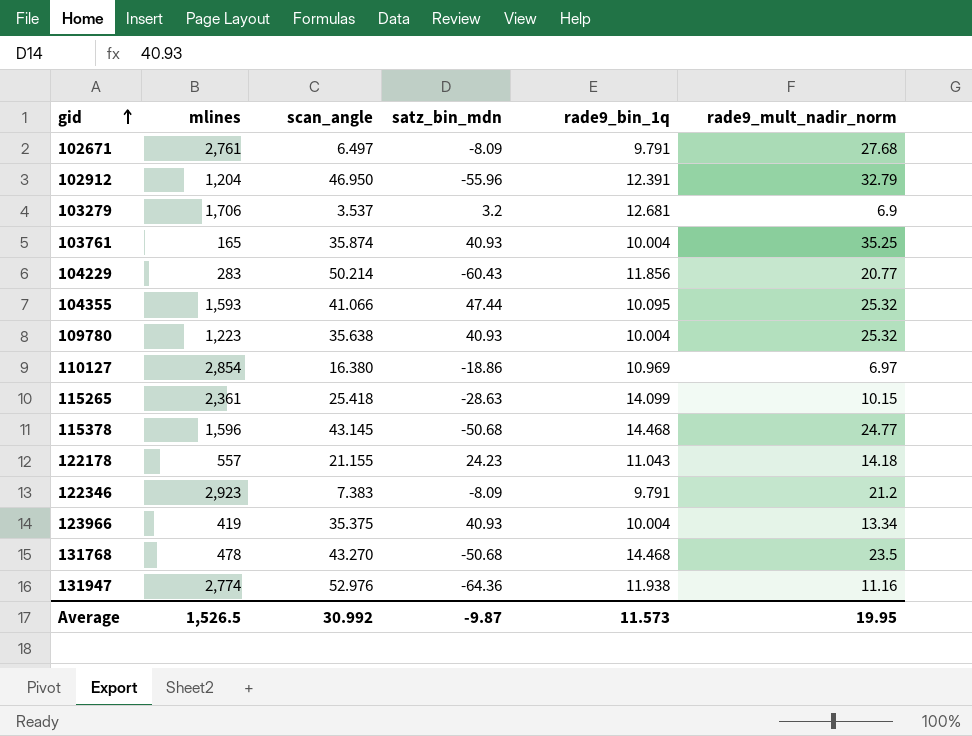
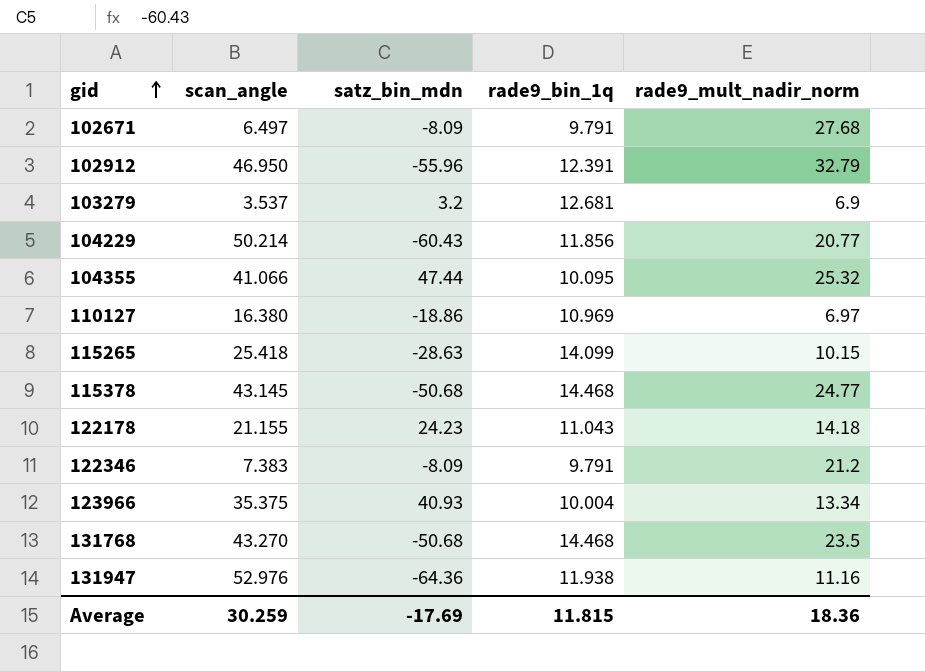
column mlines | position: 2 -> none
row 103761: 165 | 35.874 | 40.93 | 10.004 | 35.25 -> none
row 109780: 1,223 | 35.638 | 40.93 | 10.004 | 25.32 -> none
Average | scan_angle: 30.992 -> 30.259
Average | satz_bin_mdn: -9.87 -> -17.69
Average | rade9_bin_1q: 11.573 -> 11.815
Average | rade9_mult_nadir_norm: 19.95 -> 18.36

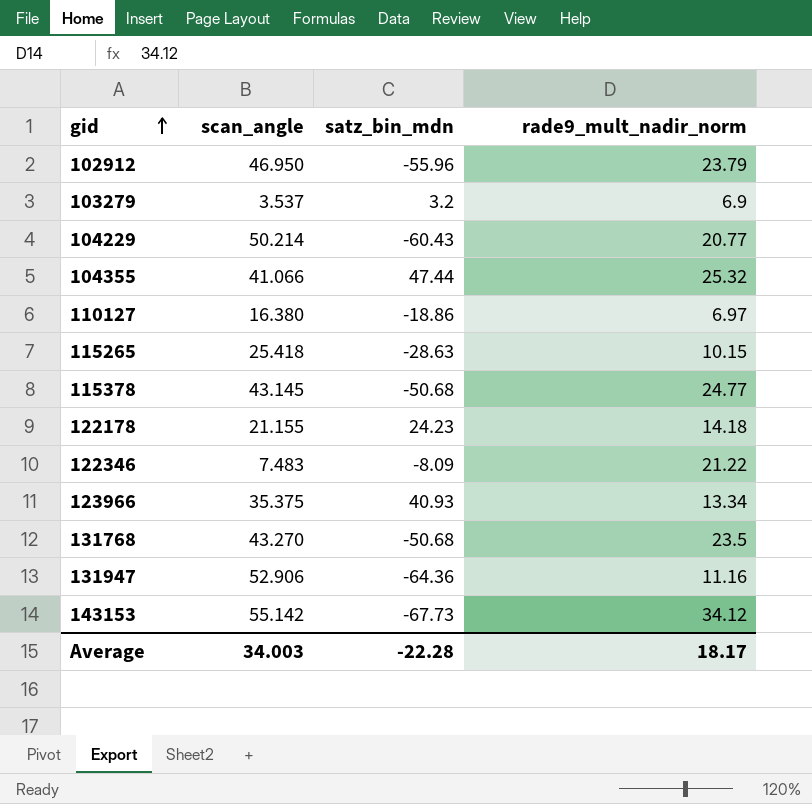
column rade9_bin_1q | position: 4 -> none
row 102671: 6.497 | -8.09 | 9.791 | 27.68 -> none
102912 | rade9_mult_nadir_norm: 32.79 -> 23.79
122346 | scan_angle: 7.383 -> 7.483
122346 | rade9_mult_nadir_norm: 21.2 -> 21.22
131947 | scan_angle: 52.976 -> 52.906
row 143153: none -> 55.142 | -67.73 | 34.12
Average | scan_angle: 30.259 -> 34.003
Average | satz_bin_mdn: -17.69 -> -22.28
Average | rade9_mult_nadir_norm: 18.36 -> 18.17

